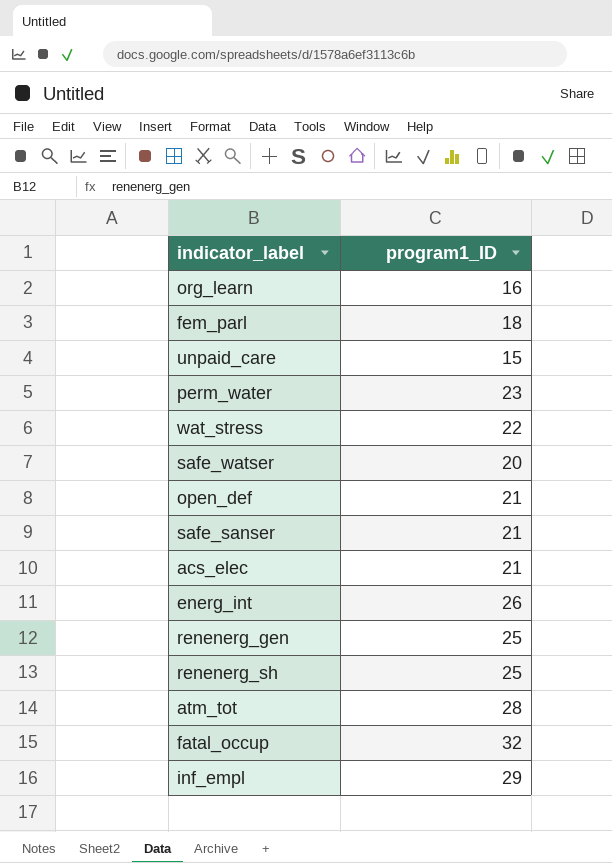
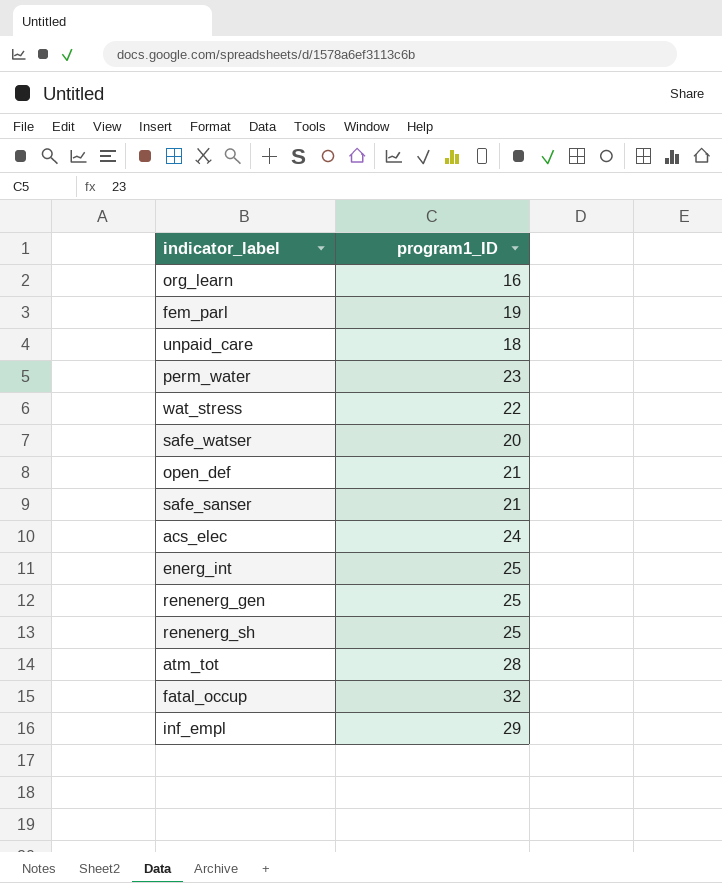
fem_parl | program1_ID: 18 -> 19
unpaid_care | program1_ID: 15 -> 18
acs_elec | program1_ID: 21 -> 24
energ_int | program1_ID: 26 -> 25

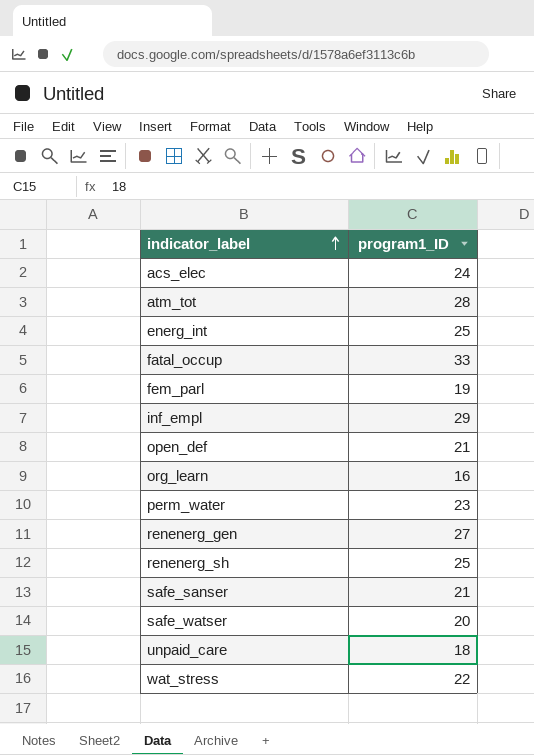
row order: none -> indicator_label ascending
fatal_occup | program1_ID: 32 -> 33
renenerg_gen | program1_ID: 25 -> 27

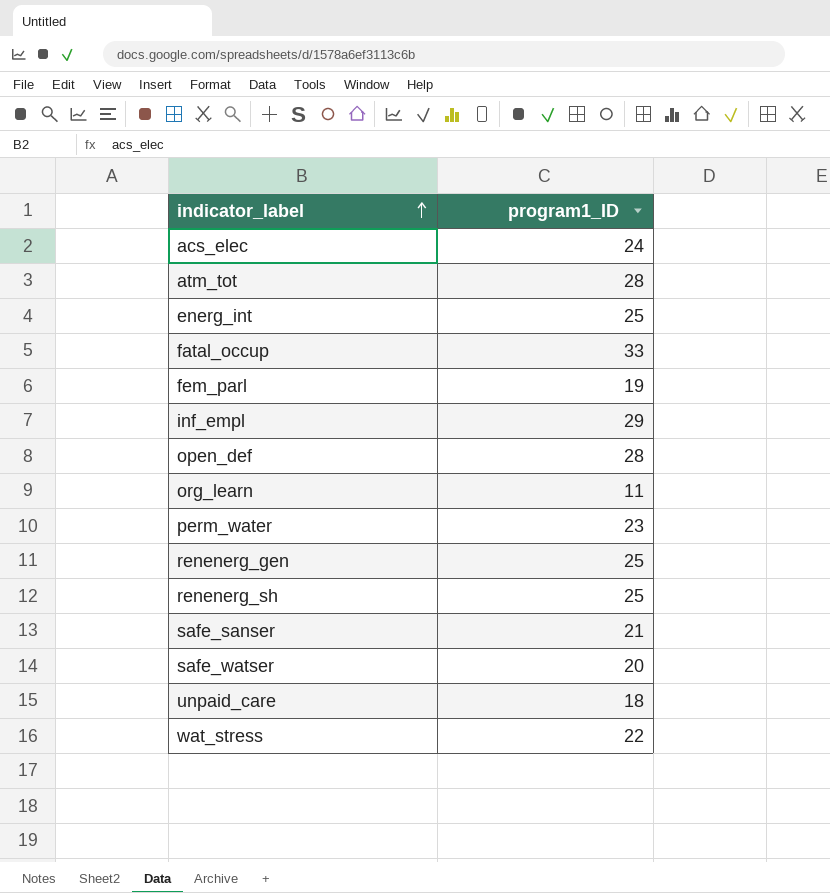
open_def | program1_ID: 21 -> 28
org_learn | program1_ID: 16 -> 11
renenerg_gen | program1_ID: 27 -> 25

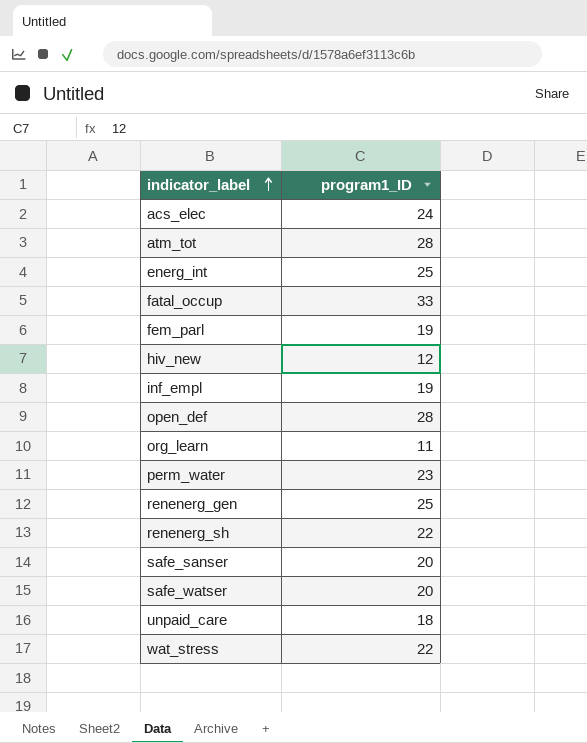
row hiv_new: none -> 12
inf_empl | program1_ID: 29 -> 19
renenerg_sh | program1_ID: 25 -> 22
safe_sanser | program1_ID: 21 -> 20

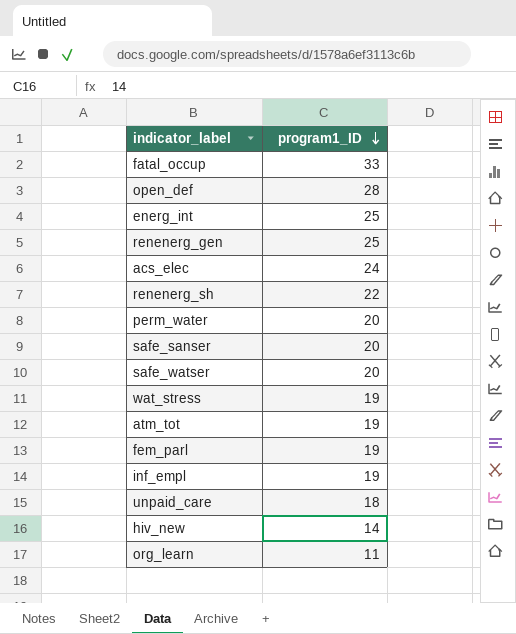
row order: indicator_label ascending -> program1_ID descending
perm_water | program1_ID: 23 -> 20
wat_stress | program1_ID: 22 -> 19
atm_tot | program1_ID: 28 -> 19
hiv_new | program1_ID: 12 -> 14

